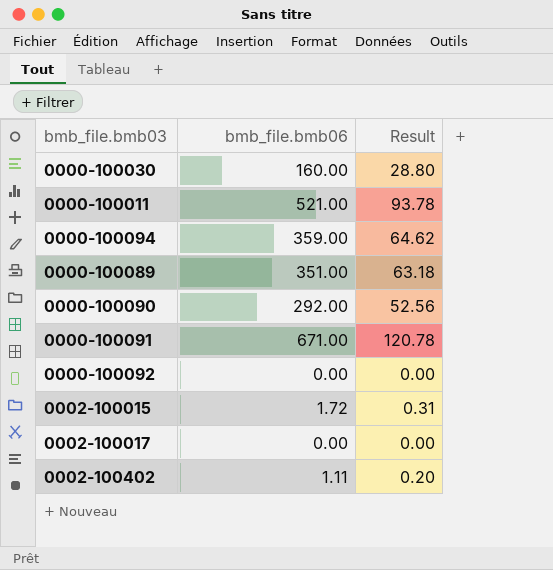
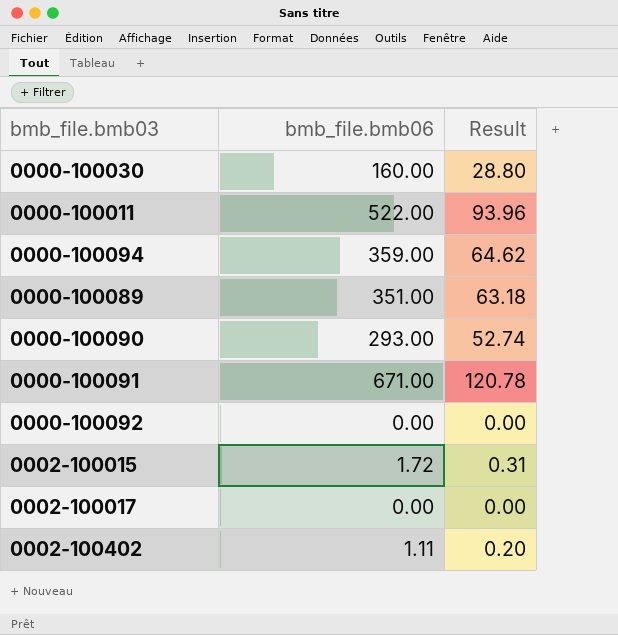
0000-100011 | bmb_file.bmb06: 521.00 -> 522.00
0000-100011 | Result: 93.78 -> 93.96
0000-100090 | bmb_file.bmb06: 292.00 -> 293.00
0000-100090 | Result: 52.56 -> 52.74

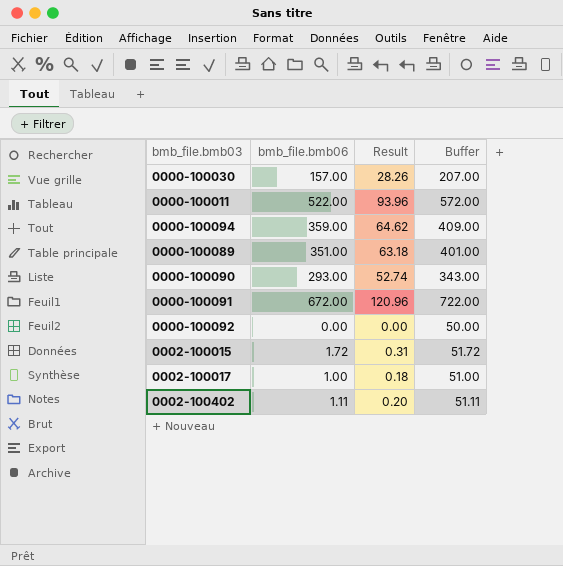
column Buffer | formula: none -> [bmb_file.bmb06] + 50
0000-100030 | bmb_file.bmb06: 160.00 -> 157.00
0000-100030 | Result: 28.80 -> 28.26
0000-100091 | bmb_file.bmb06: 671.00 -> 672.00
0000-100091 | Result: 120.78 -> 120.96
0002-100017 | bmb_file.bmb06: 0.00 -> 1.00
0002-100017 | Result: 0.00 -> 0.18

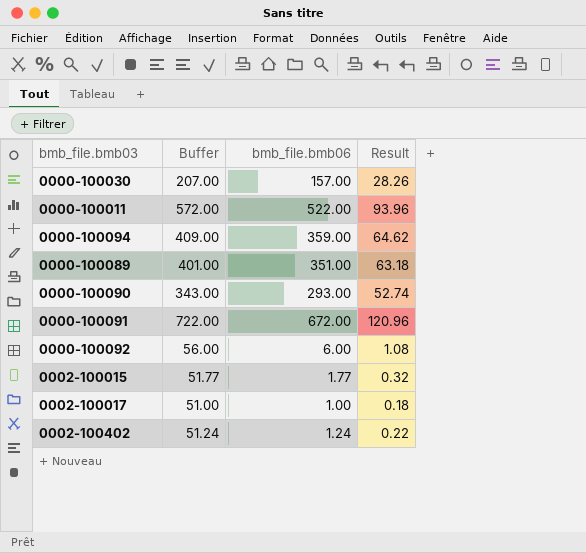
column Buffer | position: 4 -> 2
0000-100092 | Buffer: 50.00 -> 56.00
0000-100092 | bmb_file.bmb06: 0.00 -> 6.00
0000-100092 | Result: 0.00 -> 1.08
0002-100015 | Buffer: 51.72 -> 51.77
0002-100015 | bmb_file.bmb06: 1.72 -> 1.77
0002-100015 | Result: 0.31 -> 0.32
0002-100402 | Buffer: 51.11 -> 51.24
0002-100402 | bmb_file.bmb06: 1.11 -> 1.24
0002-100402 | Result: 0.20 -> 0.22

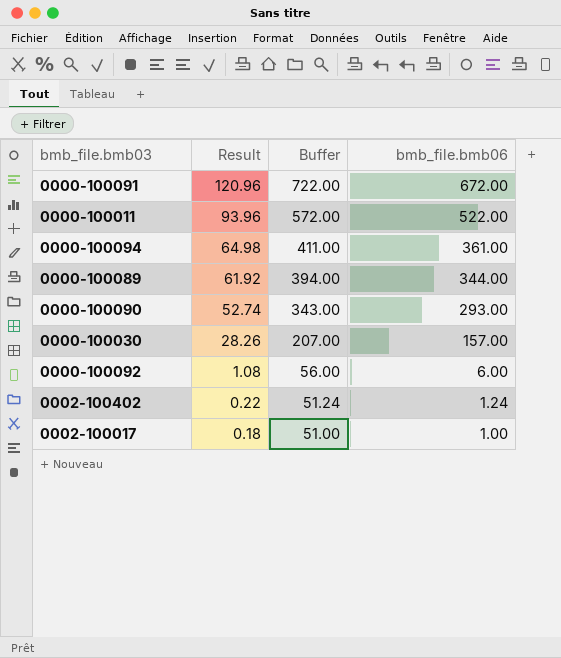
row order: none -> Result descending
column Result | position: 4 -> 2
row 0002-100015: 51.77 | 1.77 | 0.32 -> none
0000-100094 | Result: 64.62 -> 64.98
0000-100094 | Buffer: 409.00 -> 411.00
0000-100094 | bmb_file.bmb06: 359.00 -> 361.00
0000-100089 | Result: 63.18 -> 61.92
0000-100089 | Buffer: 401.00 -> 394.00
0000-100089 | bmb_file.bmb06: 351.00 -> 344.00

